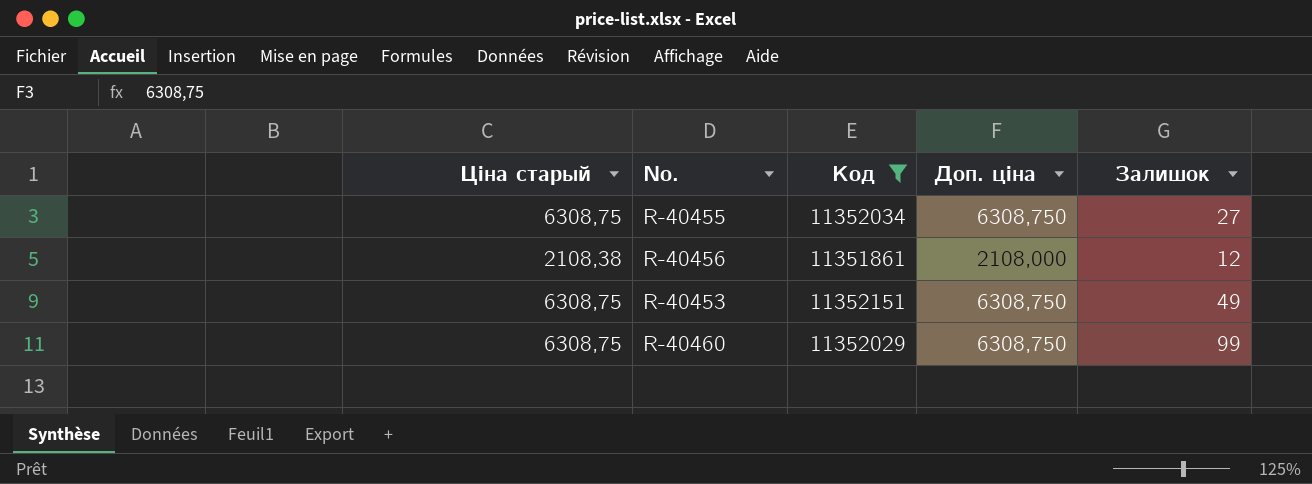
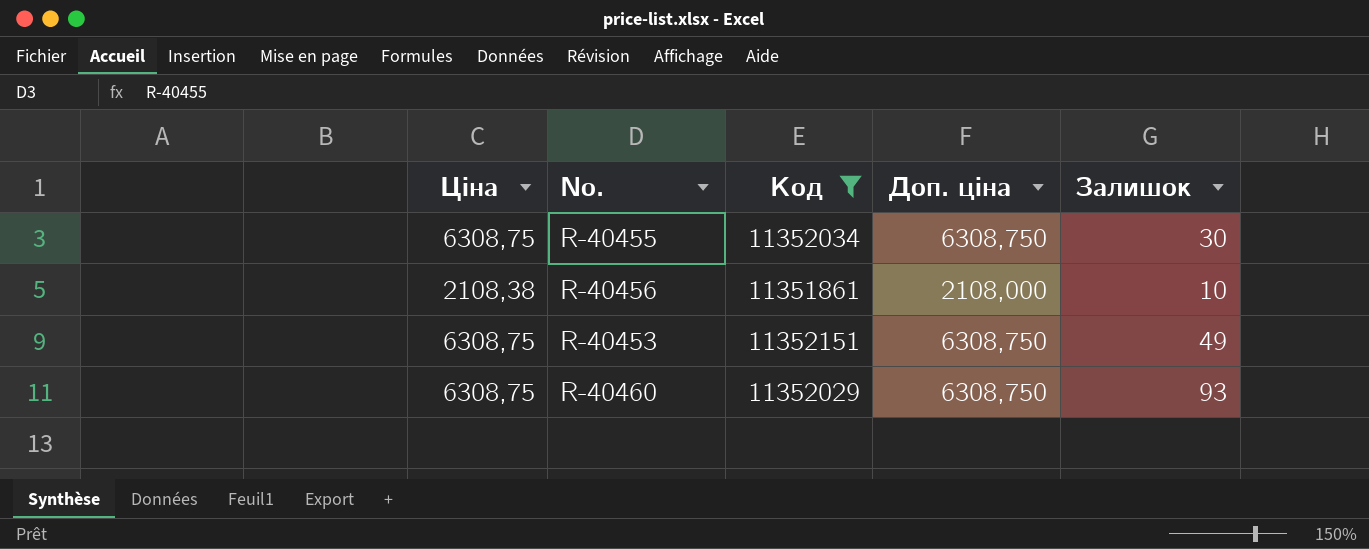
column name: Ціна старый -> Ціна
R-40455 | Залишок: 27 -> 30
R-40456 | Залишок: 12 -> 10
R-40460 | Залишок: 99 -> 93

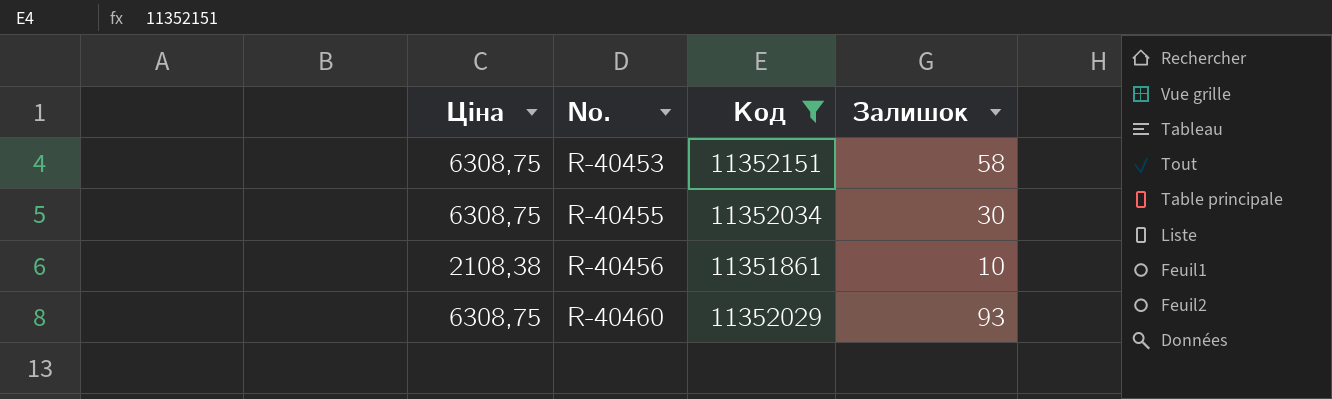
row order: none -> No. ascending
column Доп. ціна | position: 4 -> none
R-40453 | Залишок: 49 -> 58

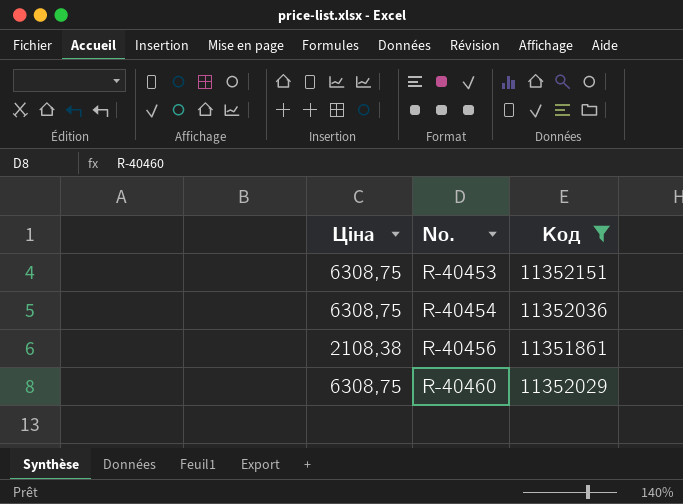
column Залишок | position: 4 -> none
row R-40455: 6308,75 | 11352034 | 30 -> none
row R-40454: none -> 6308,75 | 11352036

